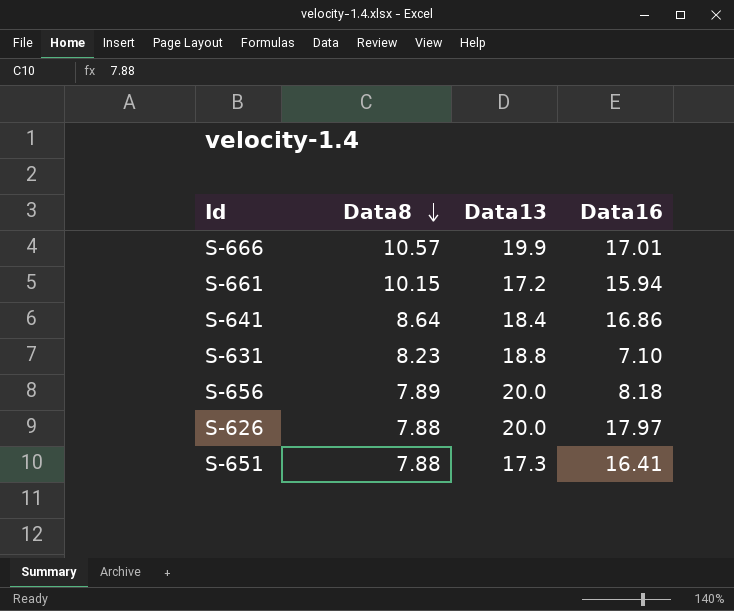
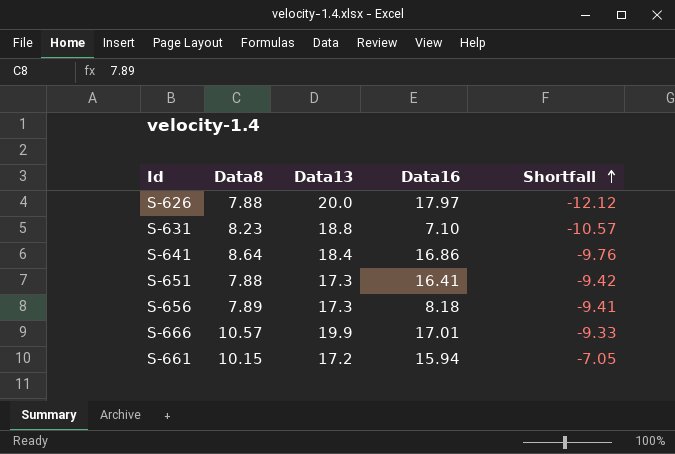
row order: Data8 descending -> Shortfall ascending
column Shortfall | formula: none -> [Data8] - [Data13]
S-656 | Data13: 20.0 -> 17.3

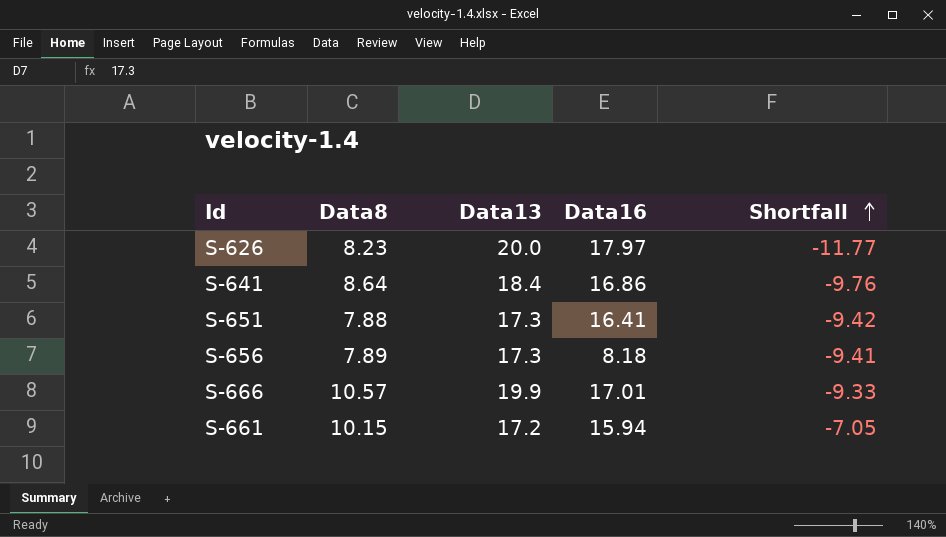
row S-631: 8.23 | 18.8 | 7.10 | -10.57 -> none
S-626 | Data8: 7.88 -> 8.23
S-626 | Shortfall: -12.12 -> -11.77

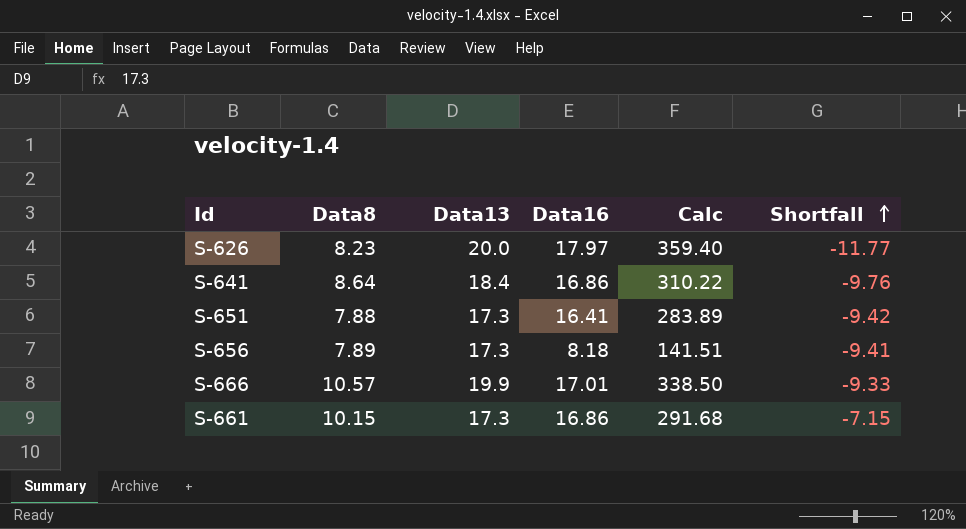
column Calc | formula: none -> [Data13] * [Data16]
S-661 | Data13: 17.2 -> 17.3
S-661 | Data16: 15.94 -> 16.86
S-661 | Shortfall: -7.05 -> -7.15

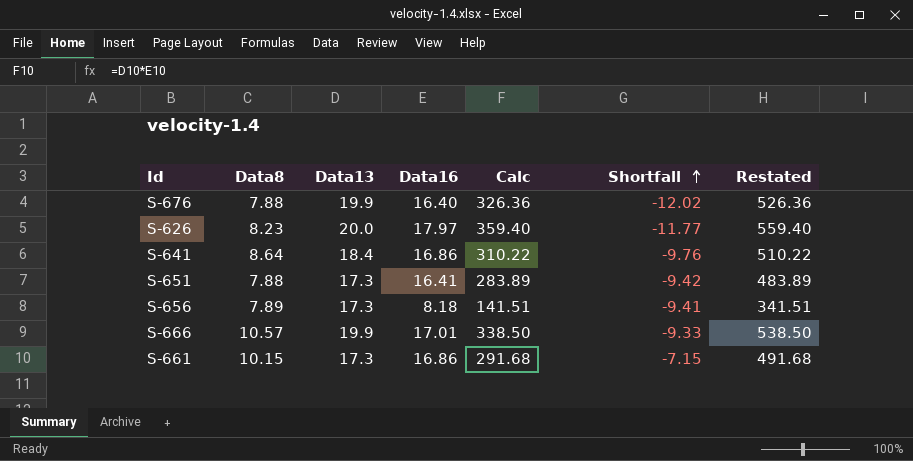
column Restated | formula: none -> [Calc] + 200
row S-676: none -> 7.88 | 19.9 | 16.40 | 326.36 | -12.02 | 526.36

